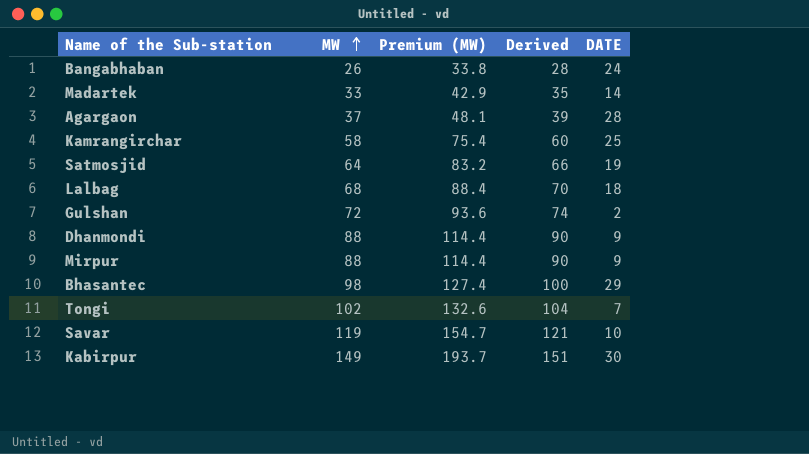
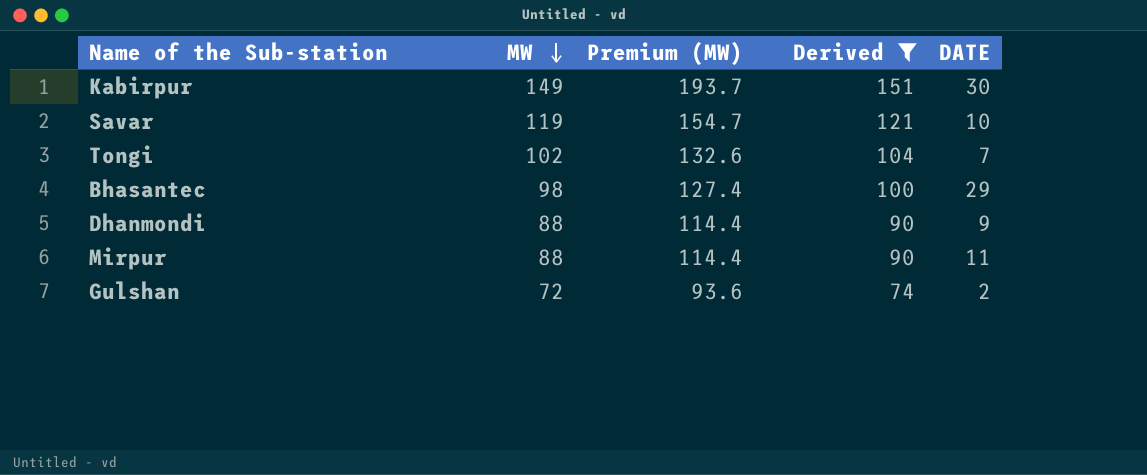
filter: none -> Derived >= 74
row order: MW ascending -> MW descending
Mirpur | DATE: 9 -> 11

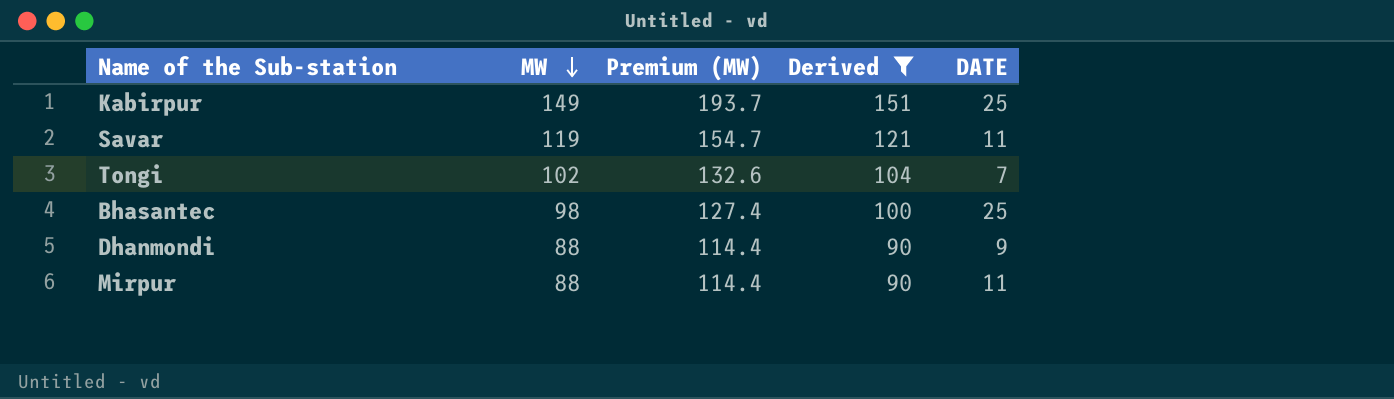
row Gulshan: 72 | 93.6 | 74 | 2 -> none
Kabirpur | DATE: 30 -> 25
Savar | DATE: 10 -> 11
Bhasantec | DATE: 29 -> 25

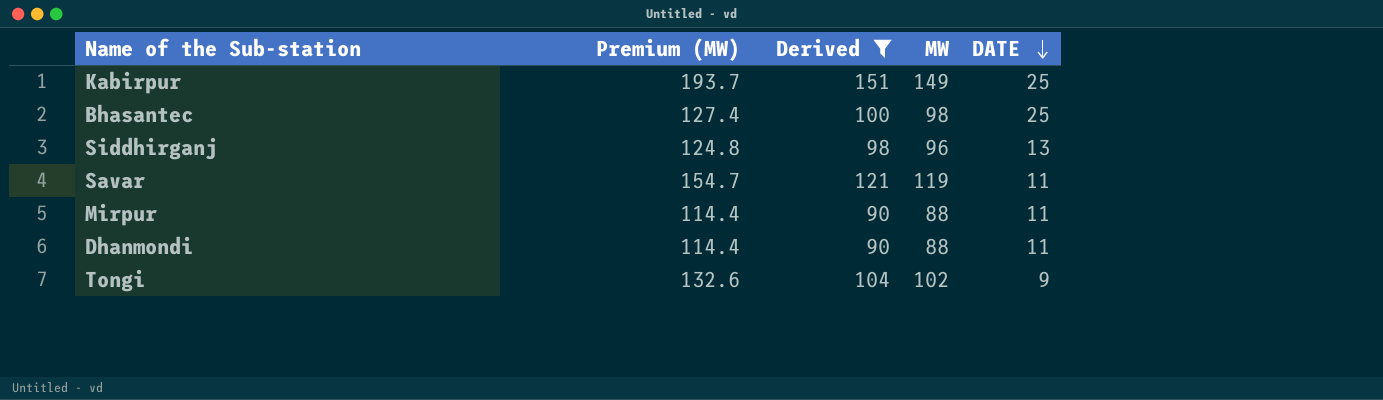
row order: MW descending -> DATE descending
column MW | position: 2 -> 4
row Siddhirganj: none -> 124.8 | 98 | 96 | 13
Dhanmondi | DATE: 9 -> 11
Tongi | DATE: 7 -> 9

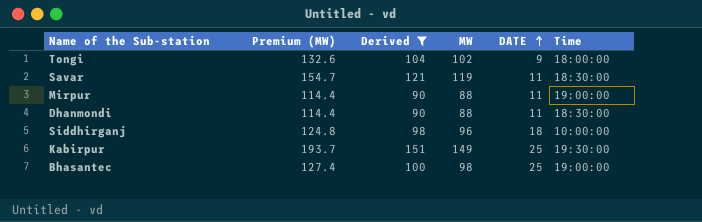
row order: DATE descending -> DATE ascending
column Time | position: none -> 6
Siddhirganj | DATE: 13 -> 18

